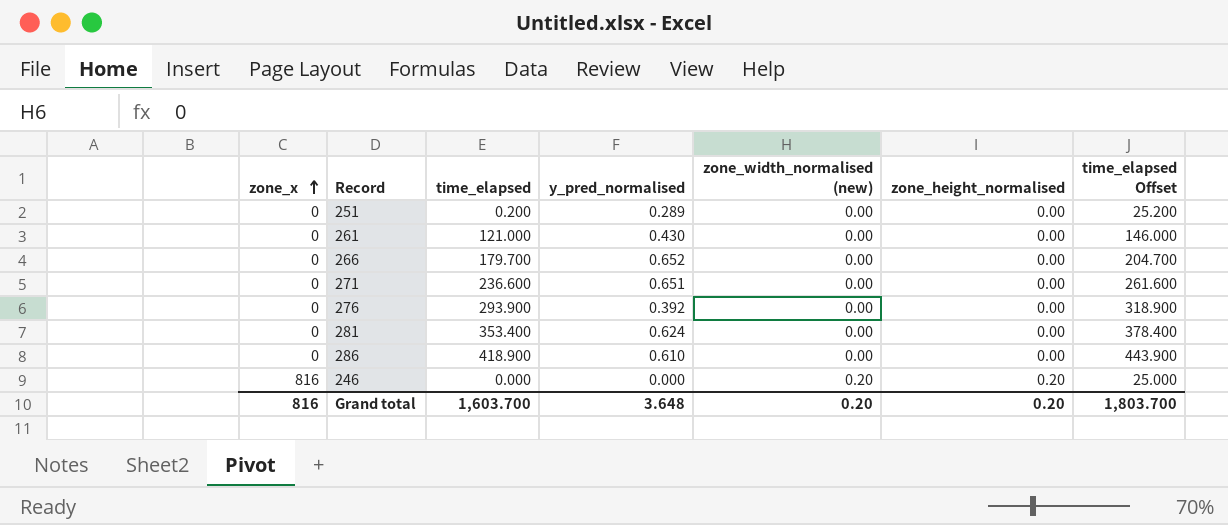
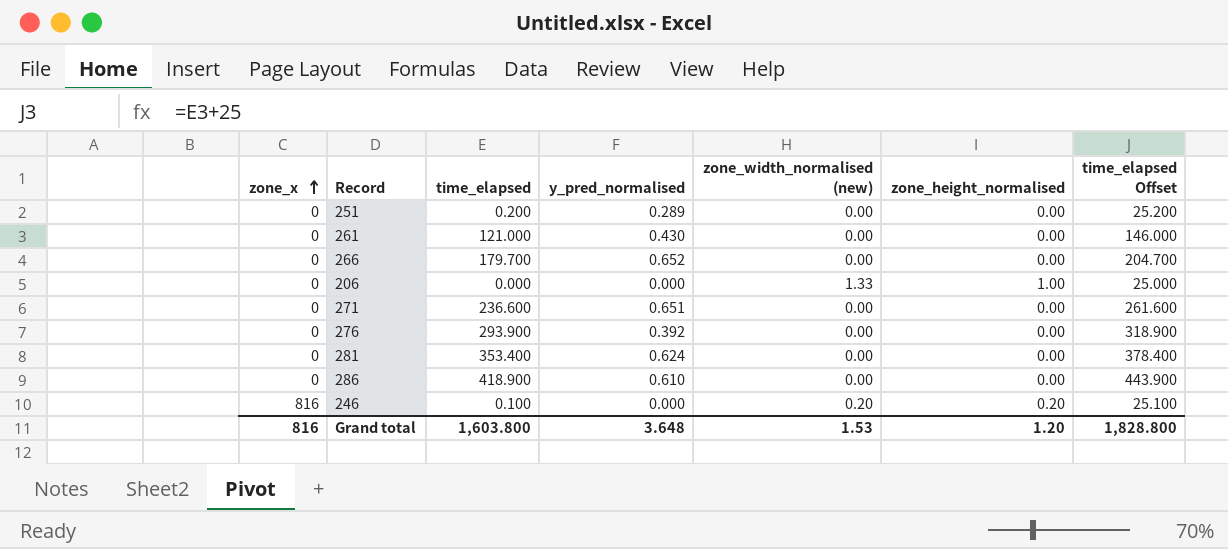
row 206: none -> 0 | 0.000 | 0.000 | 1.33 | 1.00 | 25.000
246 | time_elapsed: 0.000 -> 0.100
246 | time_elapsed Offset: 25.000 -> 25.100
Grand total | time_elapsed: 1,603.700 -> 1,603.800
Grand total | zone_width_normalised (new): 0.20 -> 1.53
Grand total | zone_height_normalised: 0.20 -> 1.20
Grand total | time_elapsed Offset: 1,803.700 -> 1,828.800

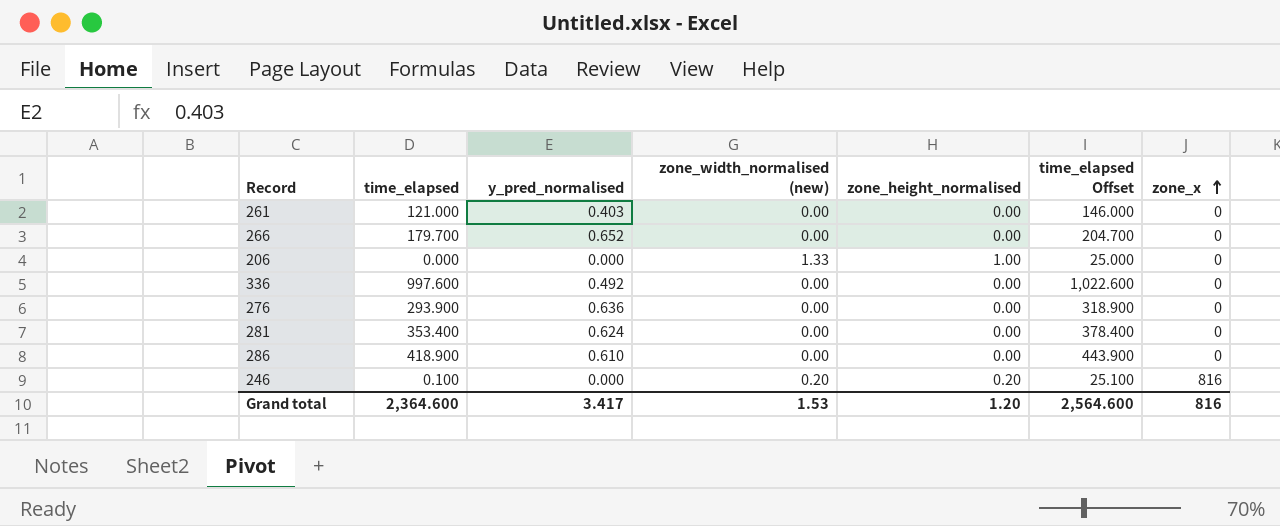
column zone_x | position: 1 -> 7
row 251: 0 | 0.200 | 0.289 | 0.00 | 0.00 | 25.200 -> none
row 271: 0 | 236.600 | 0.651 | 0.00 | 0.00 | 261.600 -> none
261 | y_pred_normalised: 0.430 -> 0.403
row 336: none -> 997.600 | 0.492 | 0.00 | 0.00 | 1,022.600 | 0
276 | y_pred_normalised: 0.392 -> 0.636
Grand total | time_elapsed: 1,603.800 -> 2,364.600
Grand total | y_pred_normalised: 3.648 -> 3.417
Grand total | time_elapsed Offset: 1,828.800 -> 2,564.600

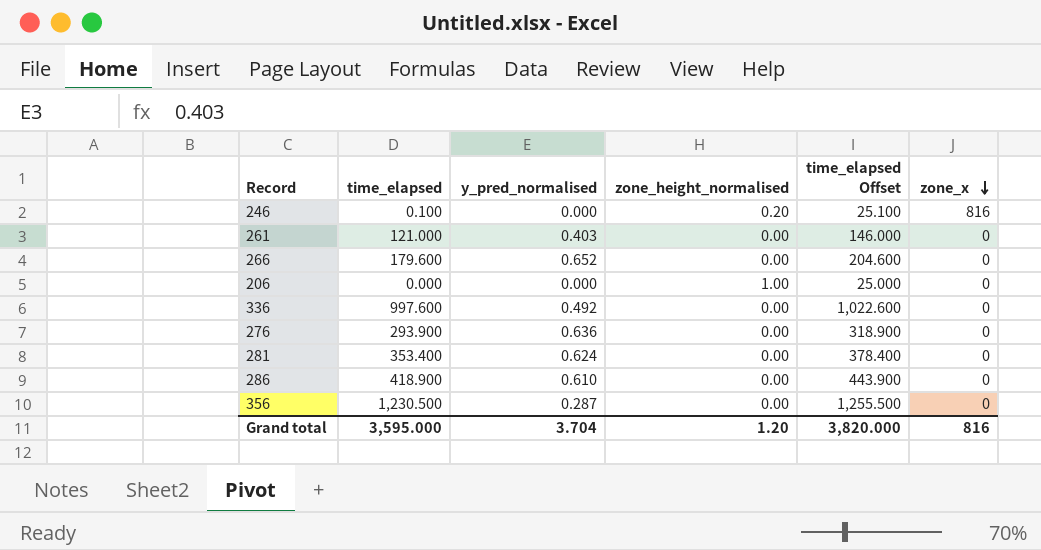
row order: zone_x ascending -> zone_x descending
column zone_width_normalised (new) | position: 4 -> none
266 | time_elapsed: 179.700 -> 179.600
266 | time_elapsed Offset: 204.700 -> 204.600
row 356: none -> 1,230.500 | 0.287 | 0.00 | 1,255.500 | 0
Grand total | time_elapsed: 2,364.600 -> 3,595.000
Grand total | y_pred_normalised: 3.417 -> 3.704
Grand total | time_elapsed Offset: 2,564.600 -> 3,820.000

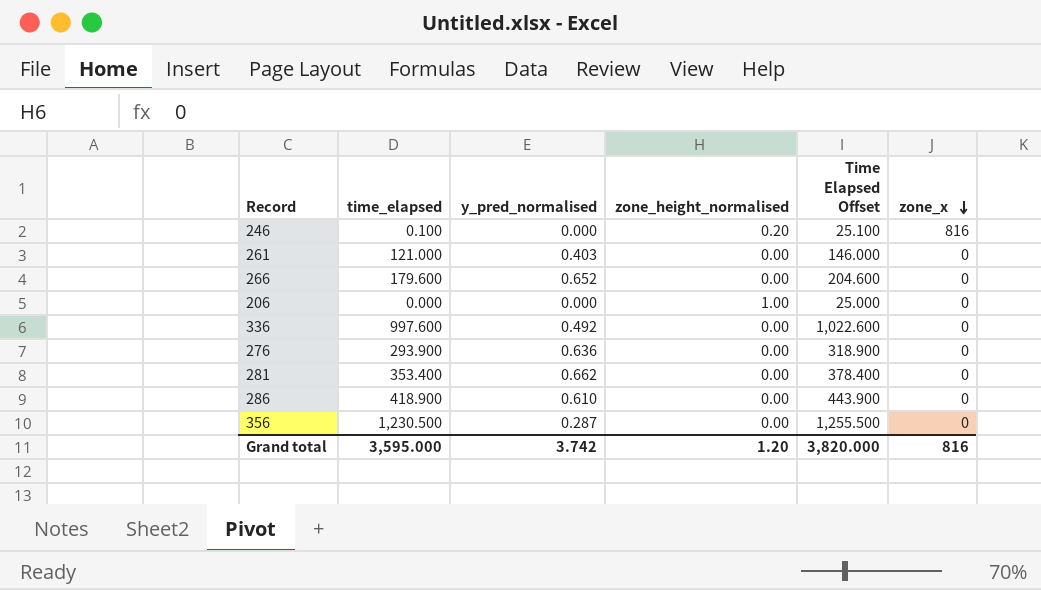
column name: time_elapsed Offset -> Time Elapsed Offset
281 | y_pred_normalised: 0.624 -> 0.662
Grand total | y_pred_normalised: 3.704 -> 3.742

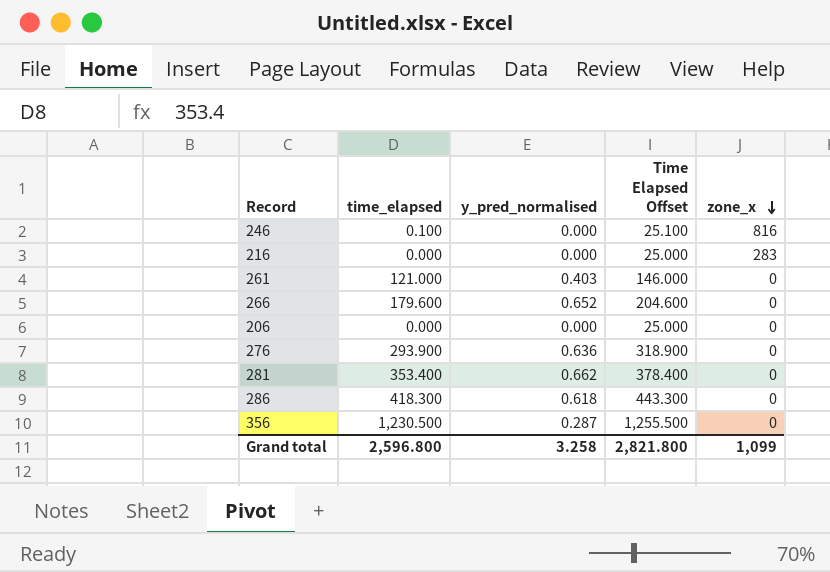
column zone_height_normalised | position: 4 -> none
row 336: 997.600 | 0.492 | 0.00 | 1,022.600 | 0 -> none
row 216: none -> 0.000 | 0.000 | 25.000 | 283
286 | time_elapsed: 418.900 -> 418.300
286 | y_pred_normalised: 0.610 -> 0.618
286 | Time Elapsed Offset: 443.900 -> 443.300
Grand total | time_elapsed: 3,595.000 -> 2,596.800
Grand total | y_pred_normalised: 3.742 -> 3.258
Grand total | Time Elapsed Offset: 3,820.000 -> 2,821.800
Grand total | zone_x: 816 -> 1,099

